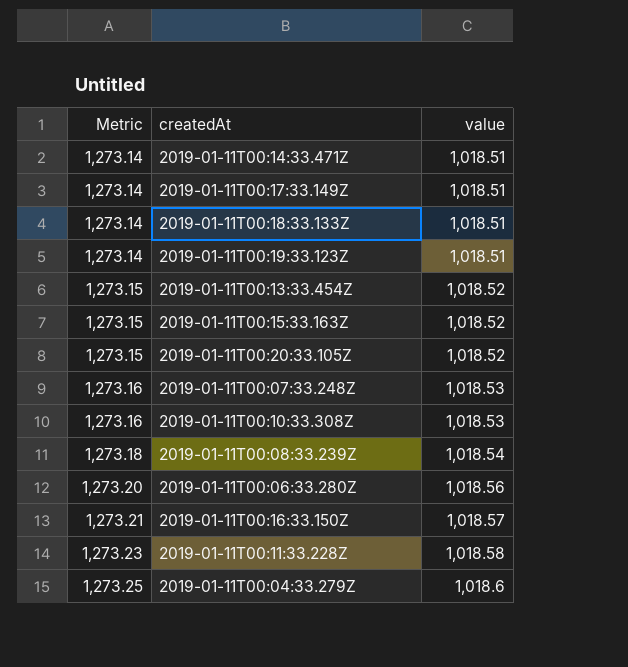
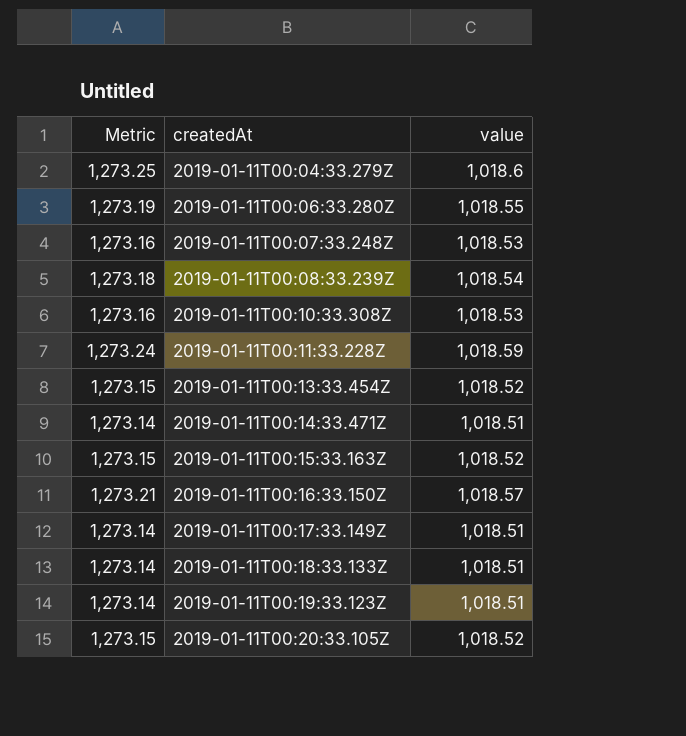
row order: Metric ascending -> createdAt ascending
2019-01-11T00:06:33.280Z | Metric: 1,273.20 -> 1,273.19
2019-01-11T00:06:33.280Z | value: 1,018.56 -> 1,018.55
2019-01-11T00:11:33.228Z | Metric: 1,273.23 -> 1,273.24
2019-01-11T00:11:33.228Z | value: 1,018.58 -> 1,018.59

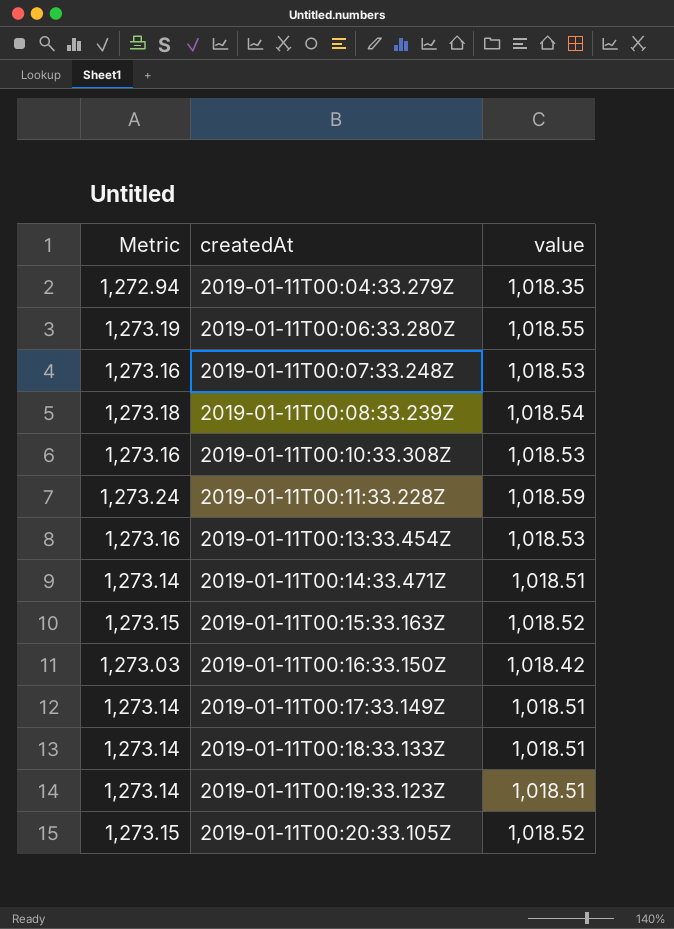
2019-01-11T00:04:33.279Z | Metric: 1,273.25 -> 1,272.94
2019-01-11T00:04:33.279Z | value: 1,018.6 -> 1,018.35
2019-01-11T00:13:33.454Z | Metric: 1,273.15 -> 1,273.16
2019-01-11T00:13:33.454Z | value: 1,018.52 -> 1,018.53
2019-01-11T00:16:33.150Z | Metric: 1,273.21 -> 1,273.03
2019-01-11T00:16:33.150Z | value: 1,018.57 -> 1,018.42

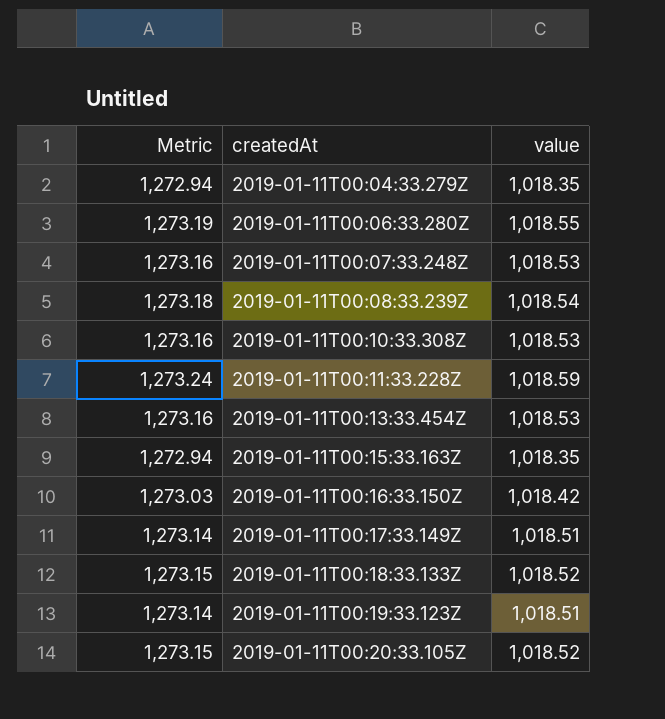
row 2019-01-11T00:14:33.471Z: 1,273.14 | 1,018.51 -> none
2019-01-11T00:15:33.163Z | Metric: 1,273.15 -> 1,272.94
2019-01-11T00:15:33.163Z | value: 1,018.52 -> 1,018.35
2019-01-11T00:18:33.133Z | Metric: 1,273.14 -> 1,273.15
2019-01-11T00:18:33.133Z | value: 1,018.51 -> 1,018.52

